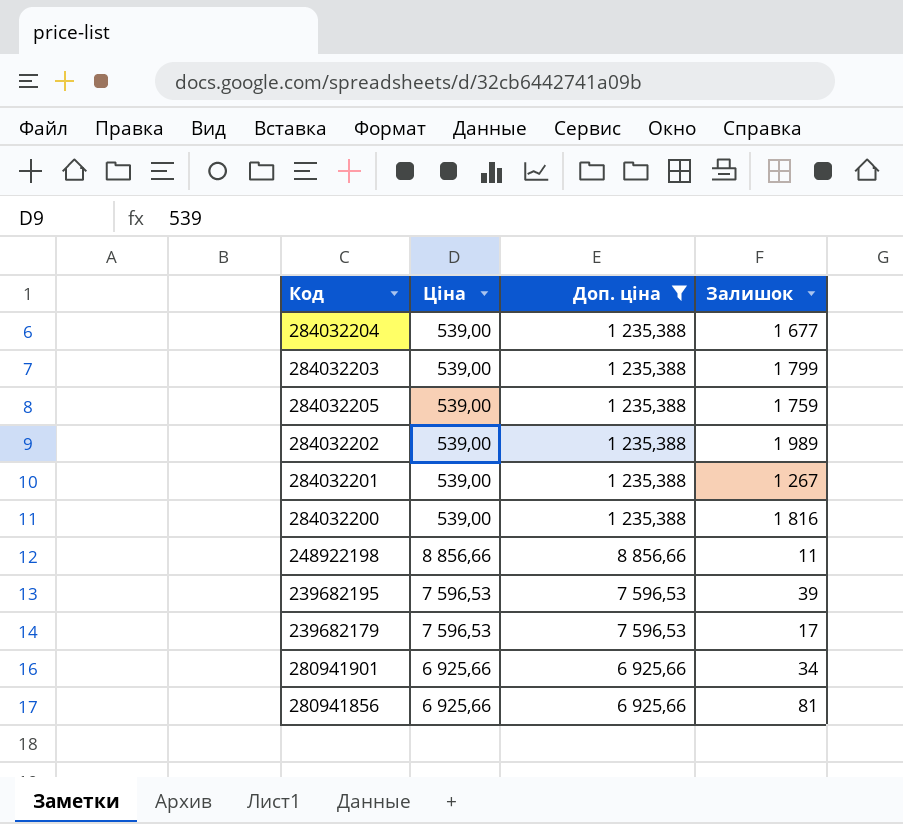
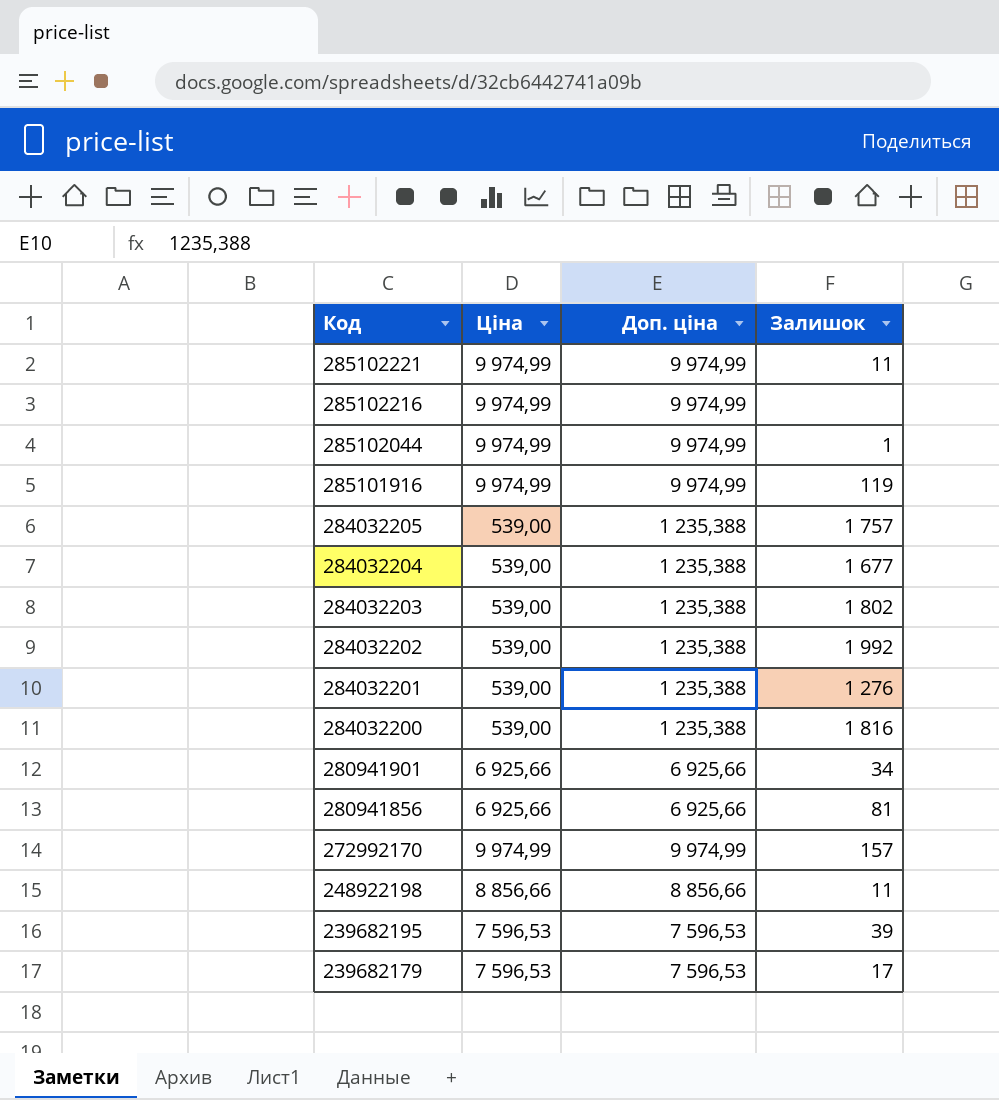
filter: Доп. ціна != 9 974,99 -> none
row order: none -> Код descending
284032205 | Залишок: 1 759 -> 1 757
284032203 | Залишок: 1 799 -> 1 802
284032202 | Залишок: 1 989 -> 1 992
284032201 | Залишок: 1 267 -> 1 276

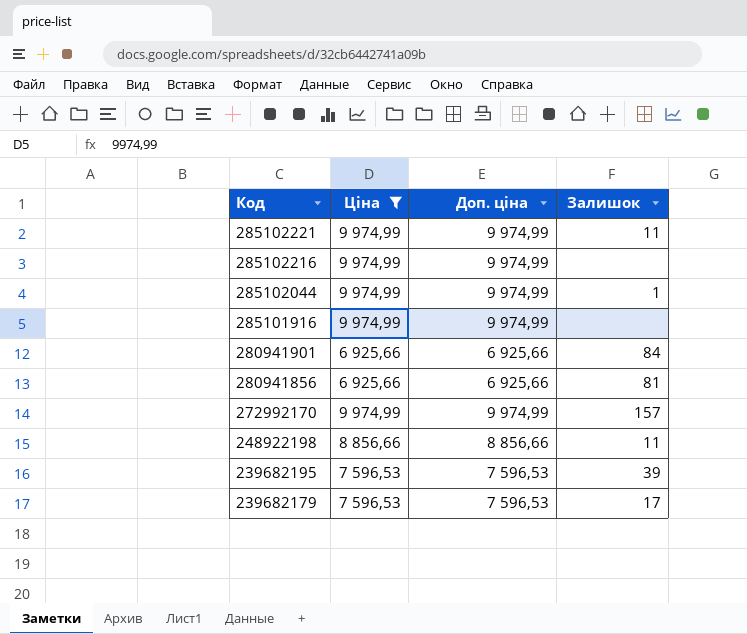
filter: none -> Ціна != 539,00
285101916 | Залишок: 119 -> none
280941901 | Залишок: 34 -> 84

